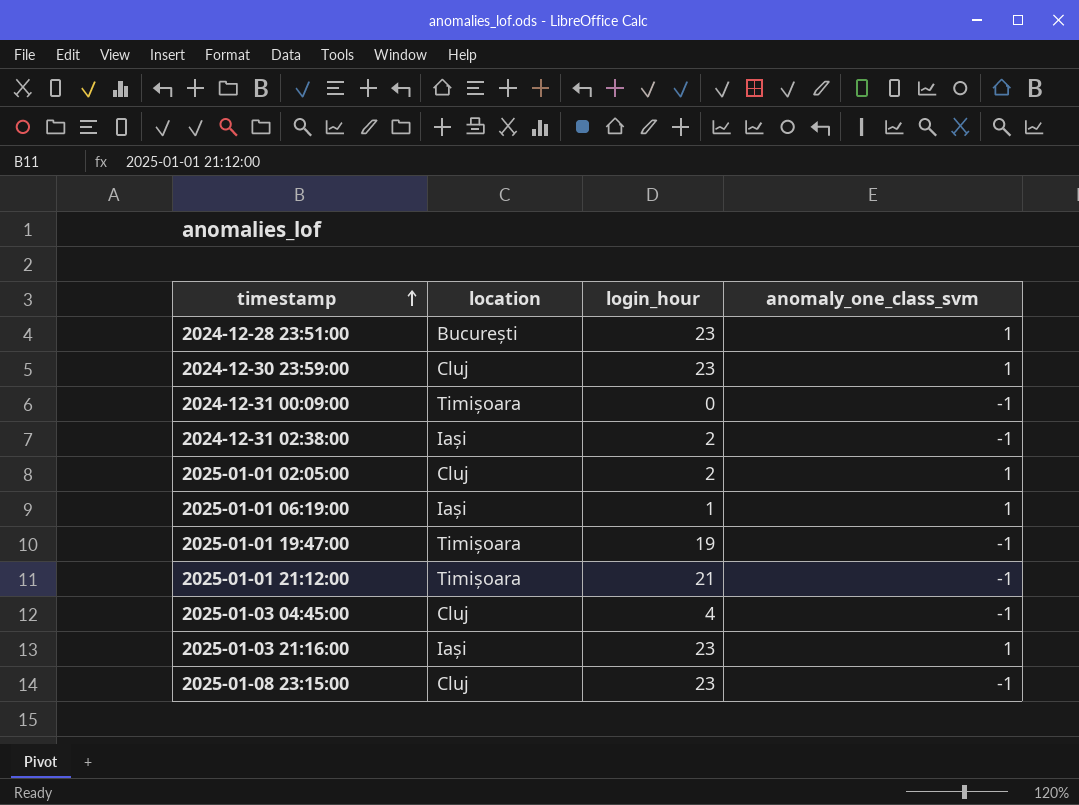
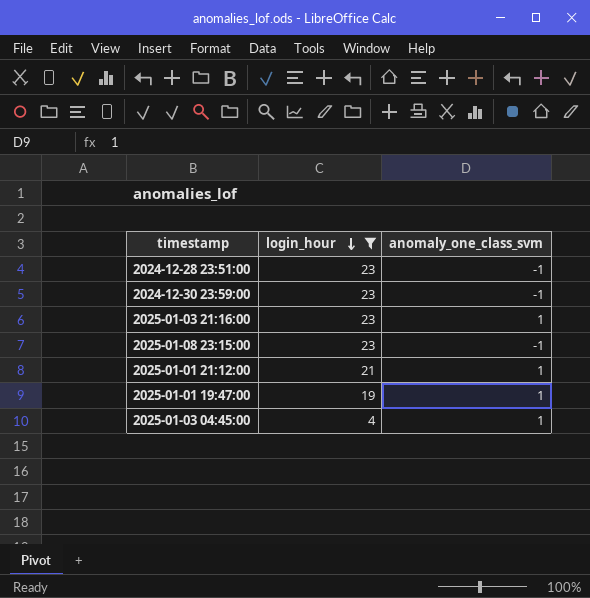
filter: none -> login_hour >= 4
row order: timestamp ascending -> login_hour descending
column location | position: 2 -> none
2024-12-28 23:51:00 | anomaly_one_class_svm: 1 -> -1
2024-12-30 23:59:00 | anomaly_one_class_svm: 1 -> -1
2025-01-01 21:12:00 | anomaly_one_class_svm: -1 -> 1
2025-01-01 19:47:00 | anomaly_one_class_svm: -1 -> 1
2025-01-03 04:45:00 | anomaly_one_class_svm: -1 -> 1

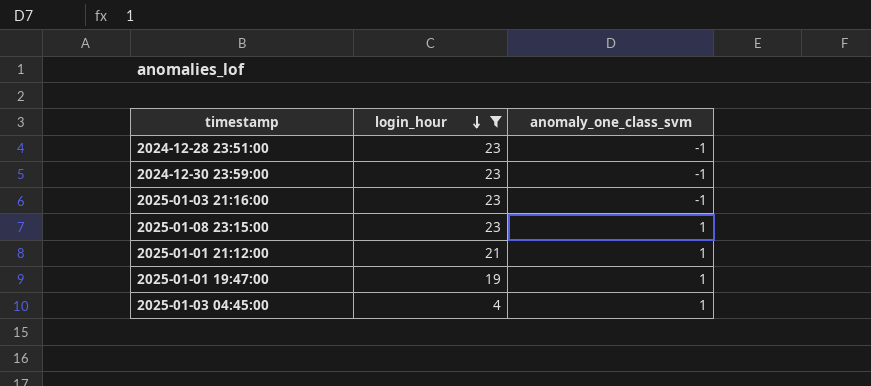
2025-01-03 21:16:00 | anomaly_one_class_svm: 1 -> -1
2025-01-08 23:15:00 | anomaly_one_class_svm: -1 -> 1

